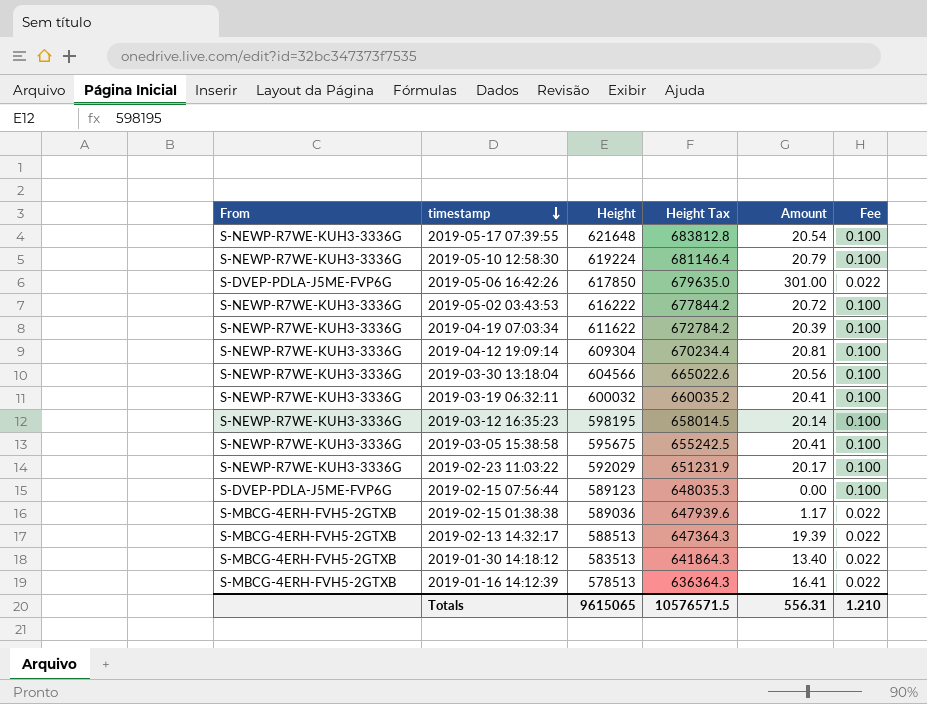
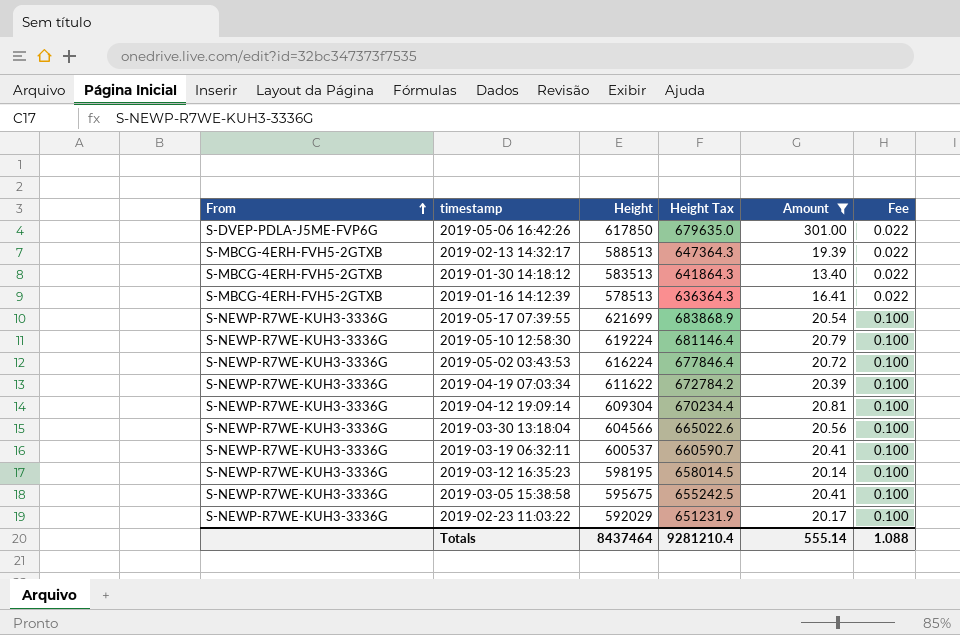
filter: none -> Amount >= 13.40
row order: timestamp descending -> From ascending
2019-05-17 07:39:55 | Height: 621648 -> 621699
2019-05-17 07:39:55 | Height Tax: 683812.8 -> 683868.9
2019-05-02 03:43:53 | Height: 616222 -> 616224
2019-05-02 03:43:53 | Height Tax: 677844.2 -> 677846.4
2019-03-19 06:32:11 | Height: 600032 -> 600537
2019-03-19 06:32:11 | Height Tax: 660035.2 -> 660590.7
Totals | Height: 9615065 -> 8437464
Totals | Height Tax: 10576571.5 -> 9281210.4
Totals | Amount: 556.31 -> 555.14
Totals | Fee: 1.210 -> 1.088

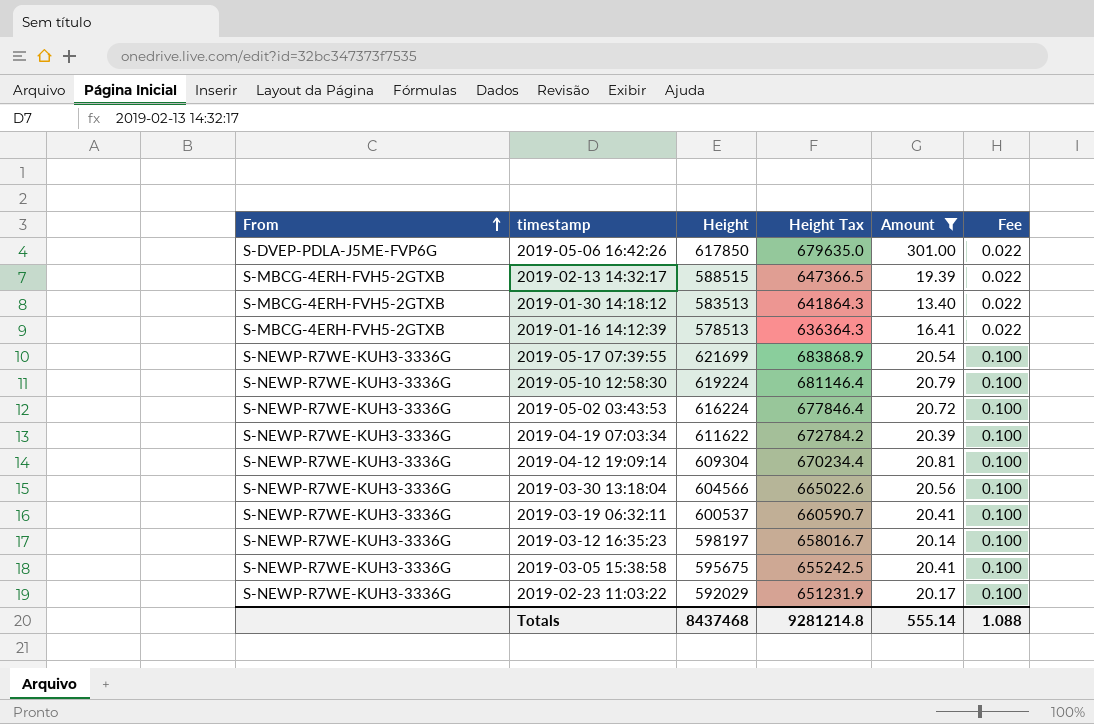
2019-02-13 14:32:17 | Height: 588513 -> 588515
2019-02-13 14:32:17 | Height Tax: 647364.3 -> 647366.5
2019-03-12 16:35:23 | Height: 598195 -> 598197
2019-03-12 16:35:23 | Height Tax: 658014.5 -> 658016.7
Totals | Height: 8437464 -> 8437468
Totals | Height Tax: 9281210.4 -> 9281214.8

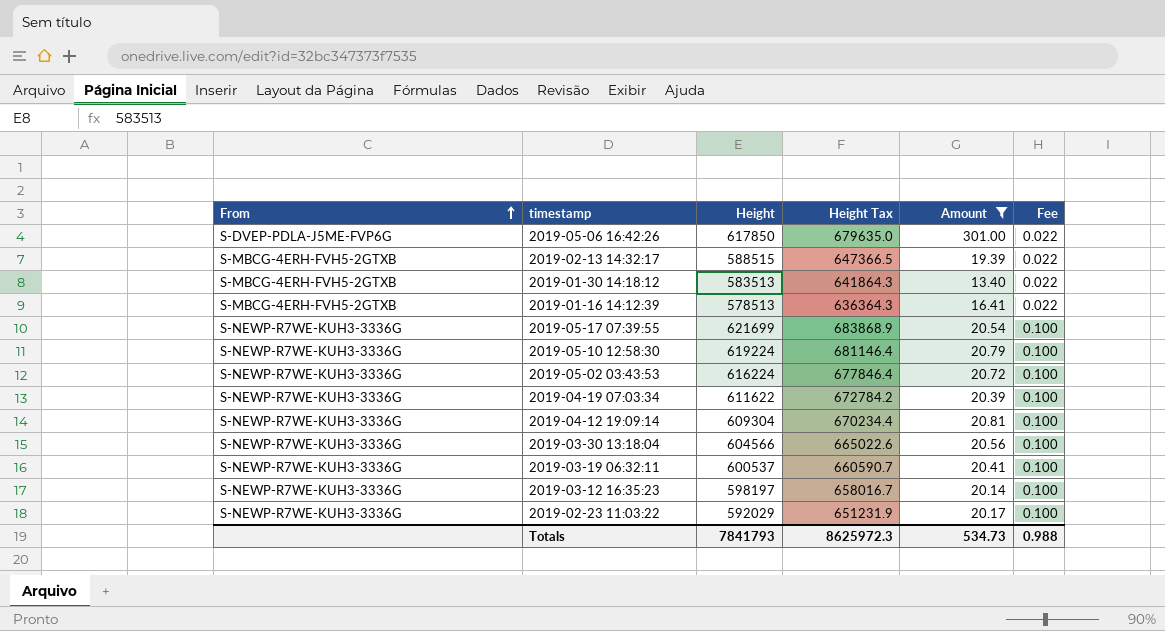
row 2019-03-05 15:38:58: S-NEWP-R7WE-KUH3-3336G | 595675 | 655242.5 | 20.41 | 0.100 -> none
Totals | Height: 8437468 -> 7841793
Totals | Height Tax: 9281214.8 -> 8625972.3
Totals | Amount: 555.14 -> 534.73
Totals | Fee: 1.088 -> 0.988

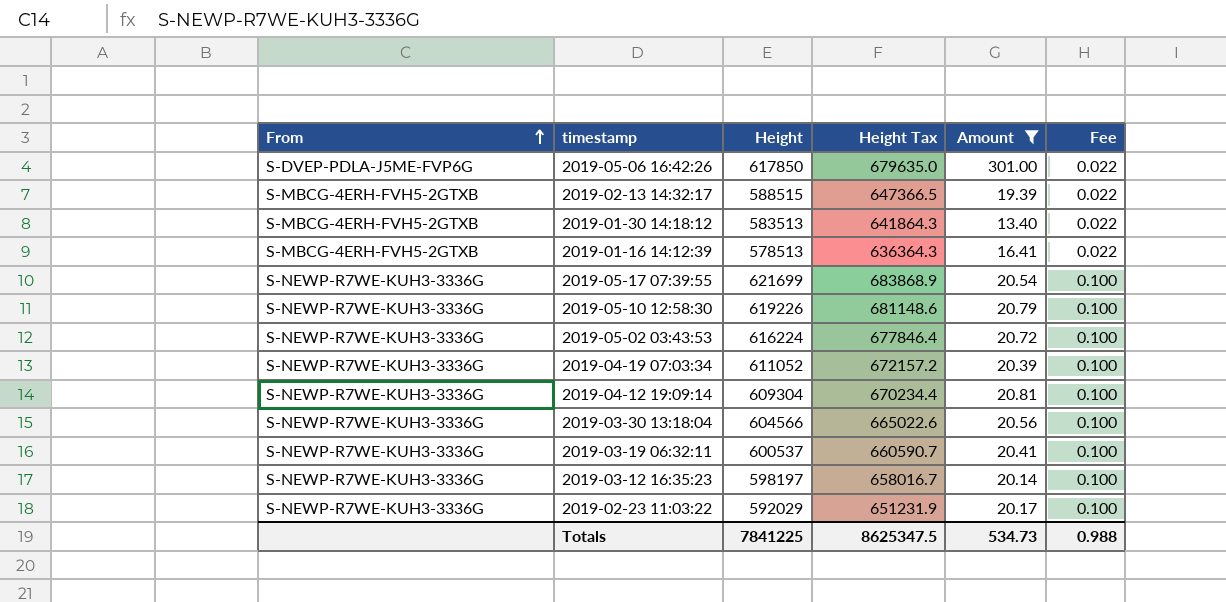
2019-05-10 12:58:30 | Height: 619224 -> 619226
2019-05-10 12:58:30 | Height Tax: 681146.4 -> 681148.6
2019-04-19 07:03:34 | Height: 611622 -> 611052
2019-04-19 07:03:34 | Height Tax: 672784.2 -> 672157.2
Totals | Height: 7841793 -> 7841225
Totals | Height Tax: 8625972.3 -> 8625347.5

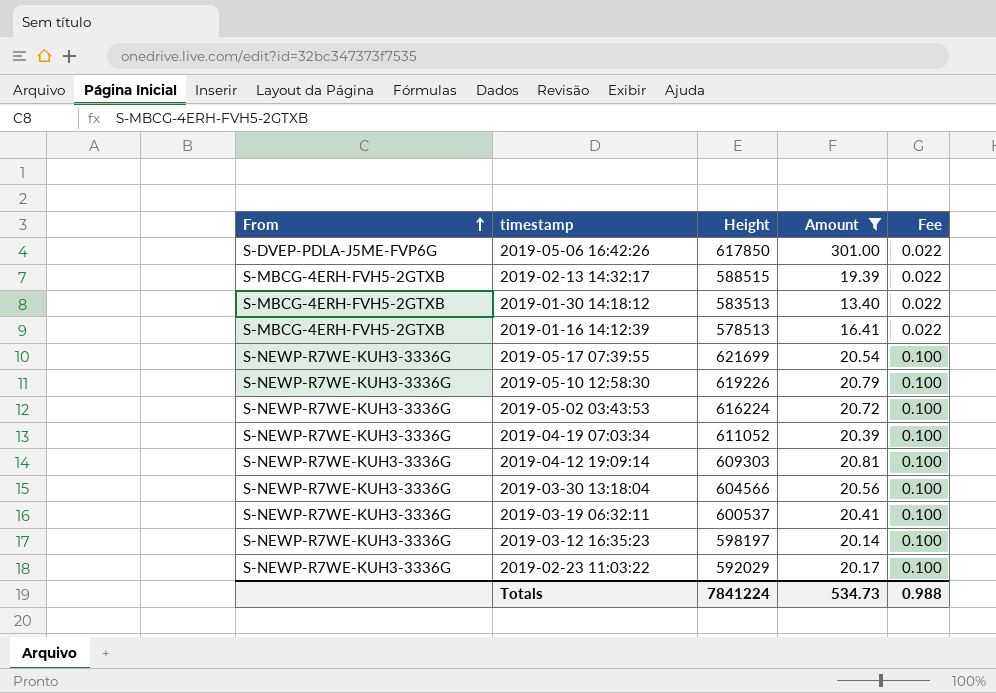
column Height Tax | formula: [Height] * 1.1 -> none
2019-04-12 19:09:14 | Height: 609304 -> 609303
Totals | Height: 7841225 -> 7841224

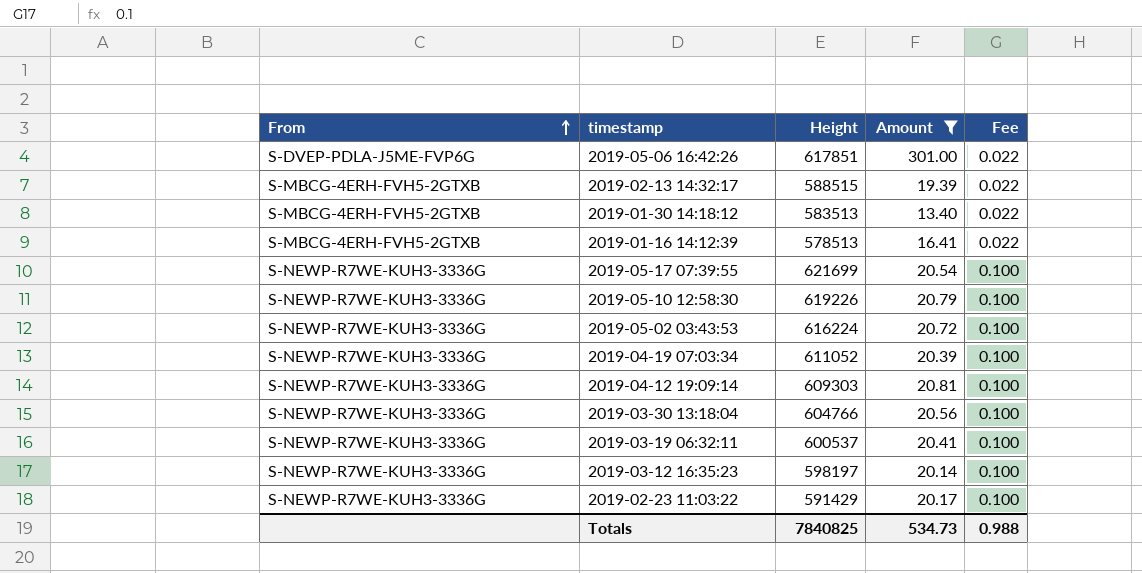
2019-05-06 16:42:26 | Height: 617850 -> 617851
2019-03-30 13:18:04 | Height: 604566 -> 604766
2019-02-23 11:03:22 | Height: 592029 -> 591429
Totals | Height: 7841224 -> 7840825

